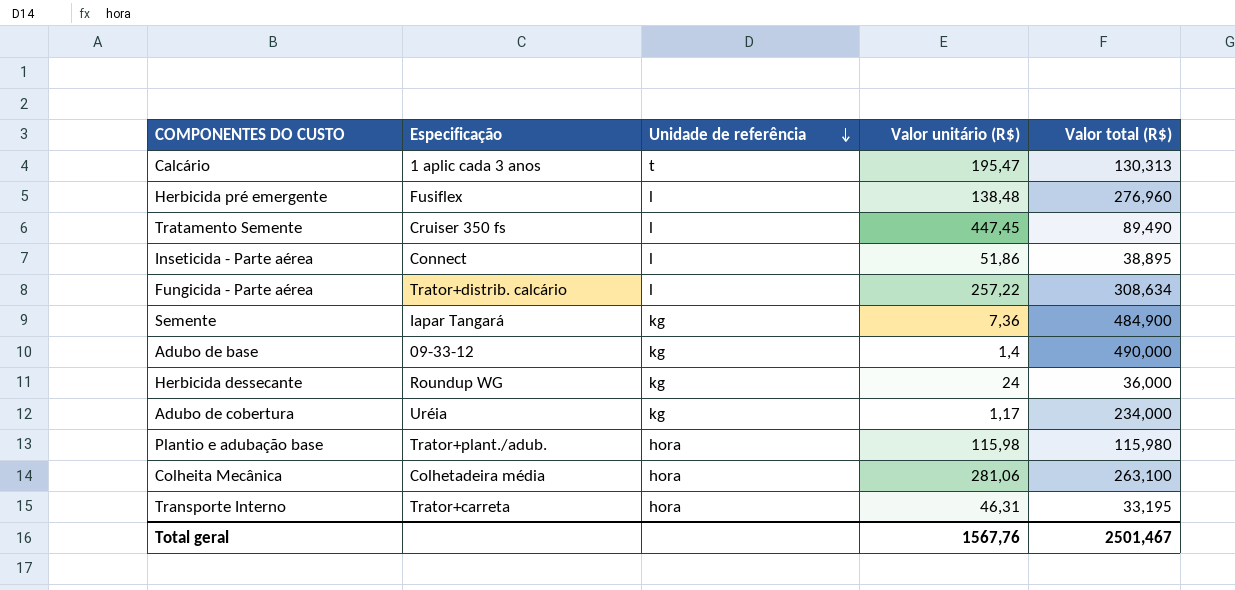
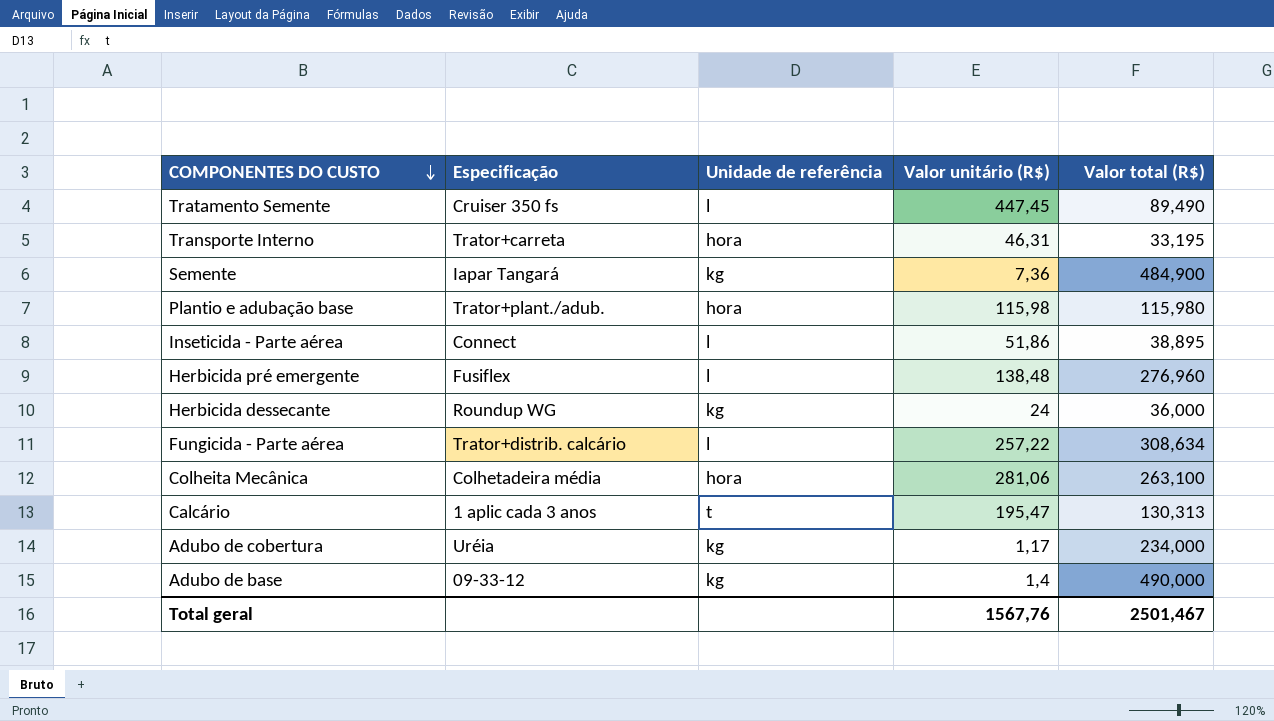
row order: Unidade de referência descending -> COMPONENTES DO CUSTO descending

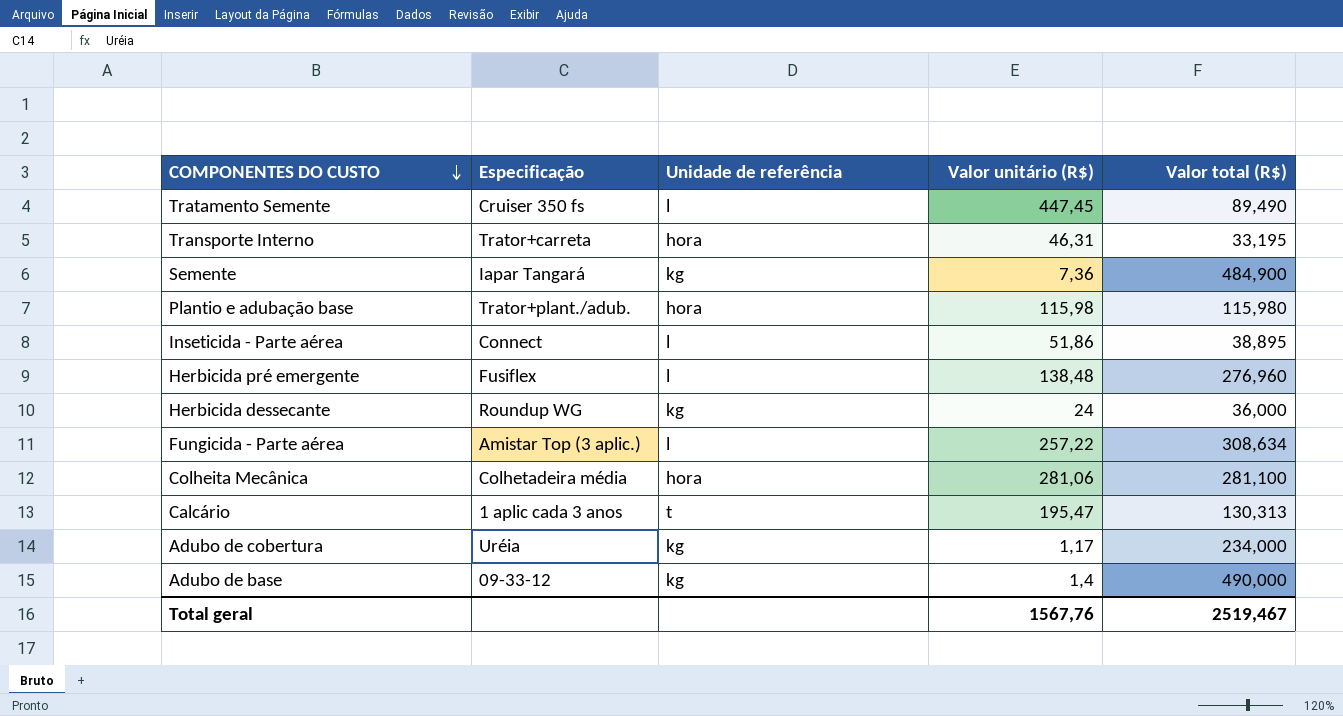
Fungicida - Parte aérea | Especificação: Trator+distrib. calcário -> Amistar Top (3 aplic.)
Colheita Mecânica | Valor total (R$): 263,100 -> 281,100
Total geral | Valor total (R$): 2501,467 -> 2519,467

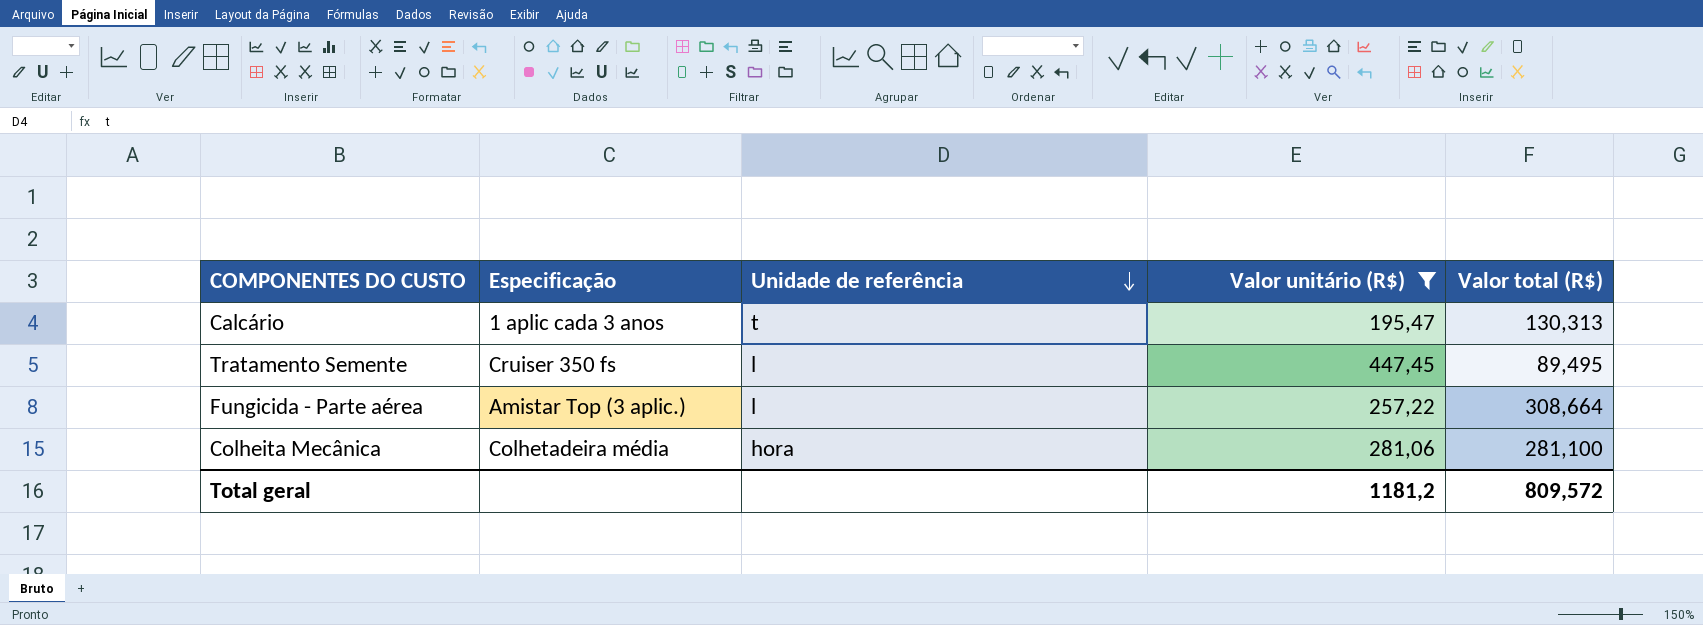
filter: none -> Valor unitário (R$) >= 195,47
row order: COMPONENTES DO CUSTO descending -> Unidade de referência descending
Tratamento Semente | Valor total (R$): 89,490 -> 89,495
Fungicida - Parte aérea | Valor total (R$): 308,634 -> 308,664
Total geral | Valor unitário (R$): 1567,76 -> 1181,2
Total geral | Valor total (R$): 2519,467 -> 809,572

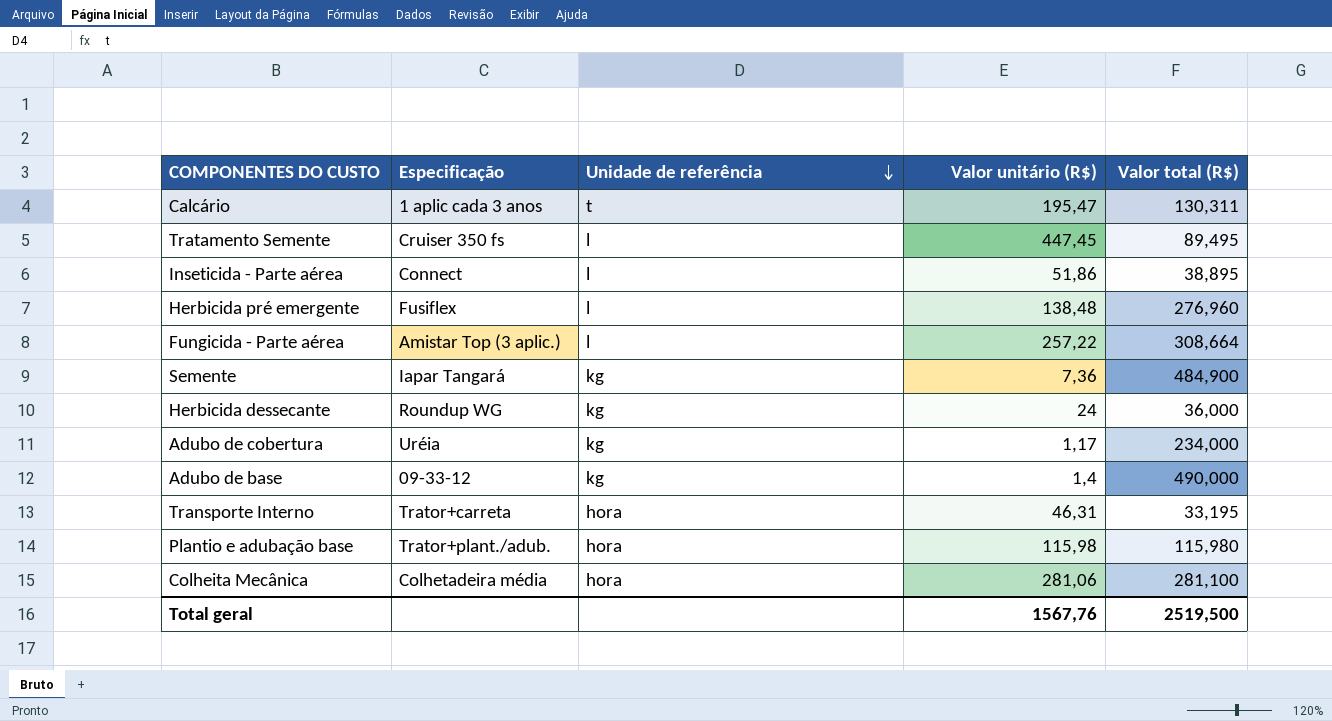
filter: Valor unitário (R$) >= 195,47 -> none
Calcário | Valor total (R$): 130,313 -> 130,311
Total geral | Valor unitário (R$): 1181,2 -> 1567,76
Total geral | Valor total (R$): 809,572 -> 2519,500

